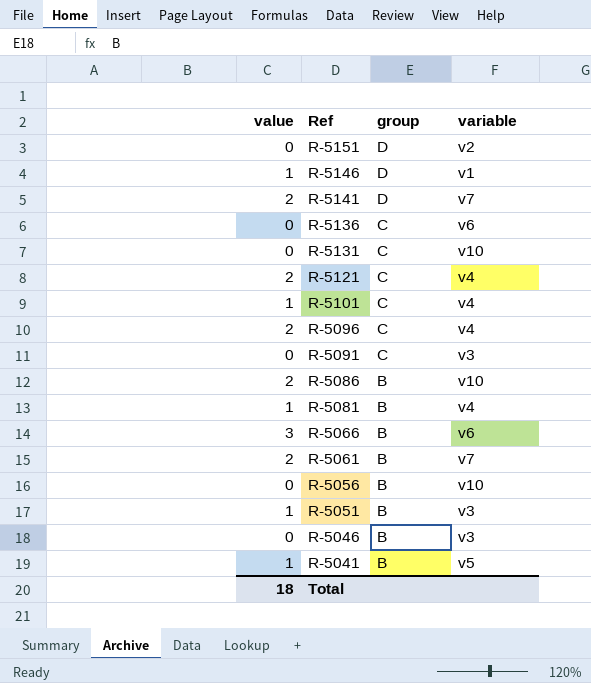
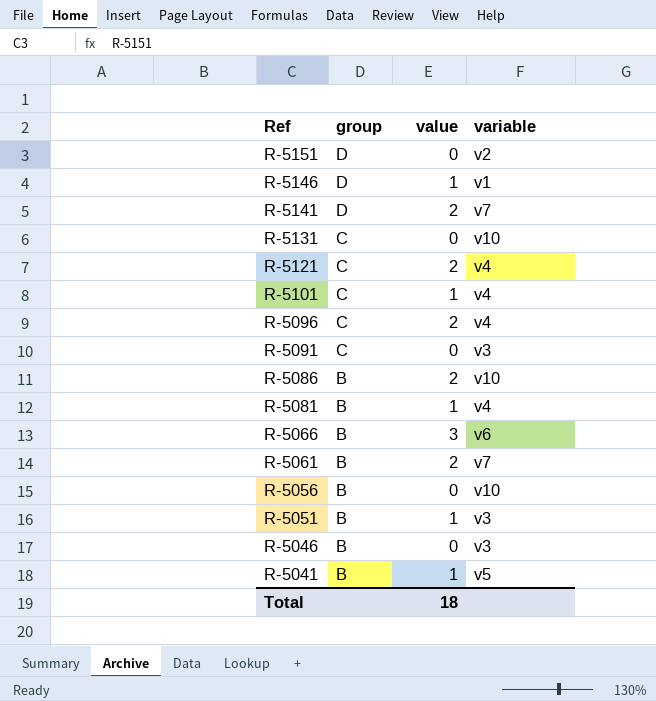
column value | position: 1 -> 3
row R-5136: 0 | C | v6 -> none

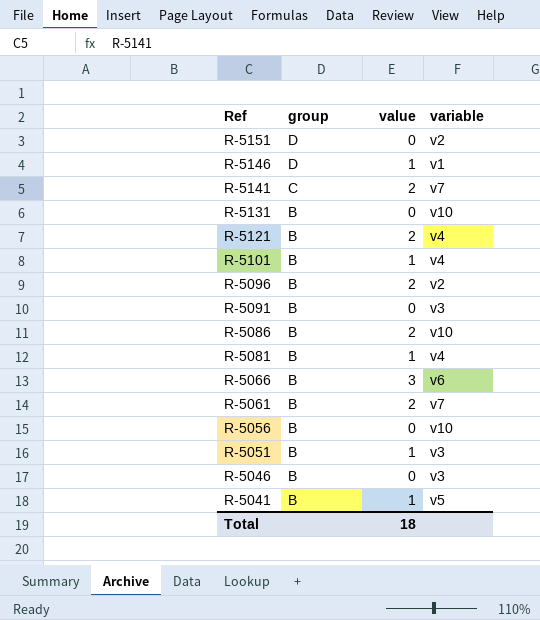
R-5141 | group: D -> C
R-5131 | group: C -> B
R-5121 | group: C -> B
R-5101 | group: C -> B
R-5096 | group: C -> B
R-5096 | variable: v4 -> v2
R-5091 | group: C -> B

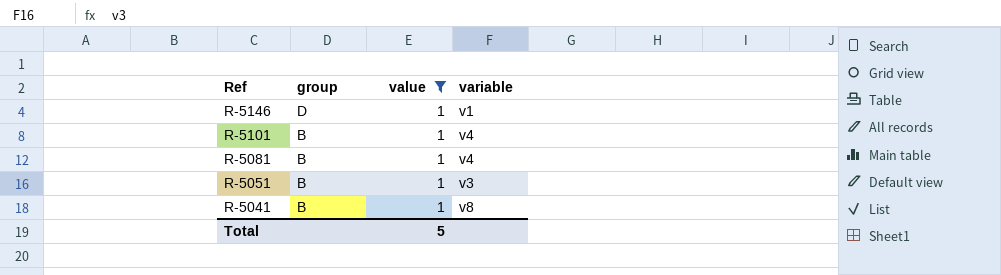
filter: none -> value = 1
R-5041 | variable: v5 -> v8
Total | value: 18 -> 5

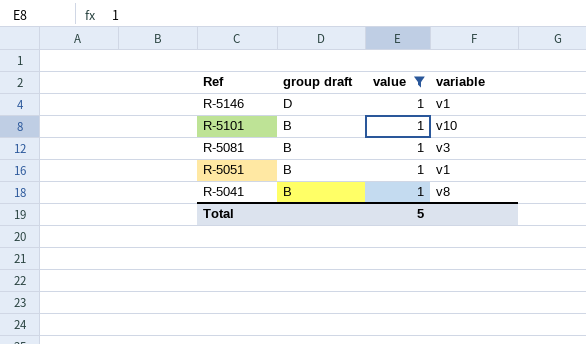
column name: group -> group draft
R-5101 | variable: v4 -> v10
R-5081 | variable: v4 -> v3
R-5051 | variable: v3 -> v1

